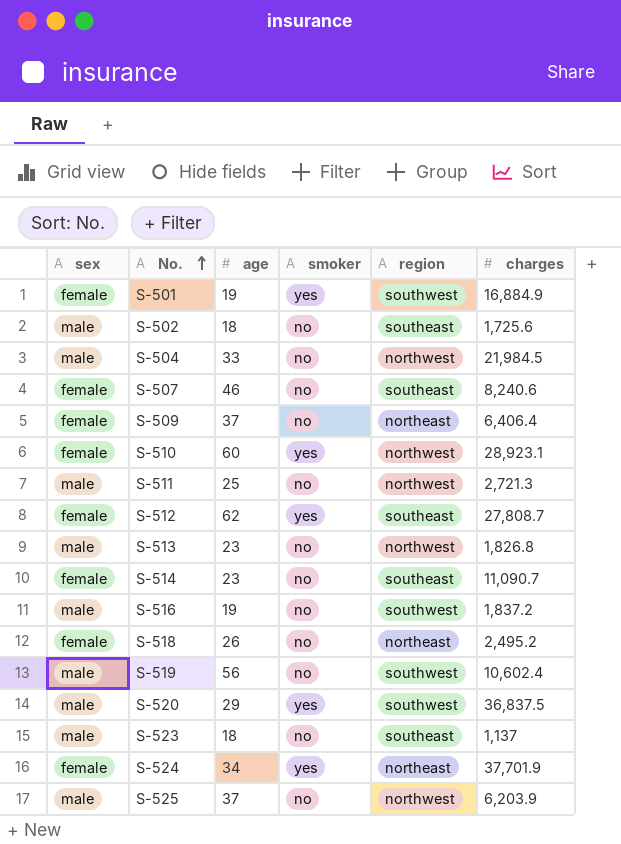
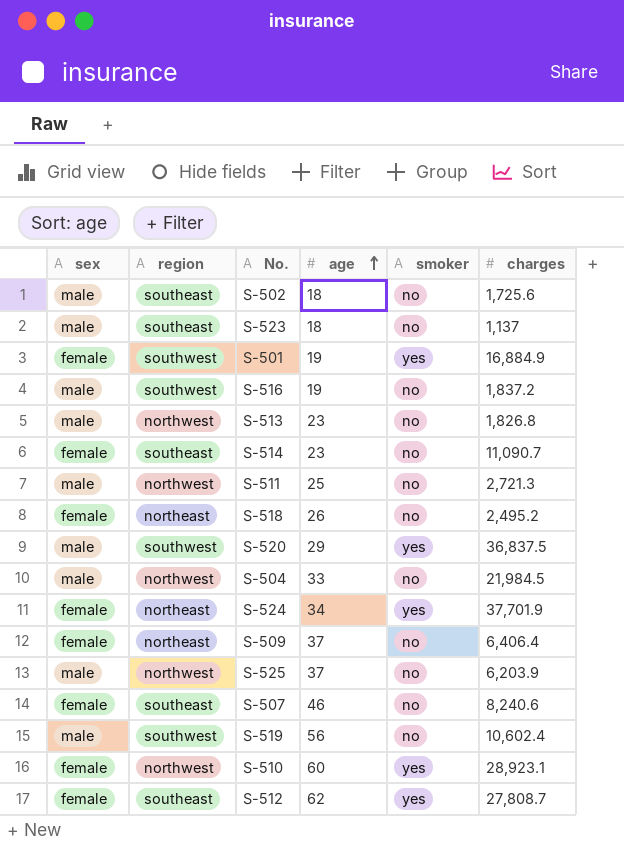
row order: No. ascending -> age ascending
column region | position: 5 -> 2

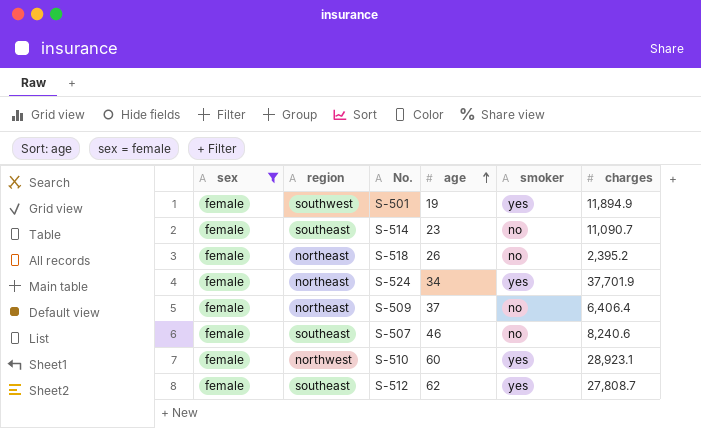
filter: none -> sex = female
S-501 | charges: 16,884.9 -> 11,894.9
S-518 | charges: 2,495.2 -> 2,395.2

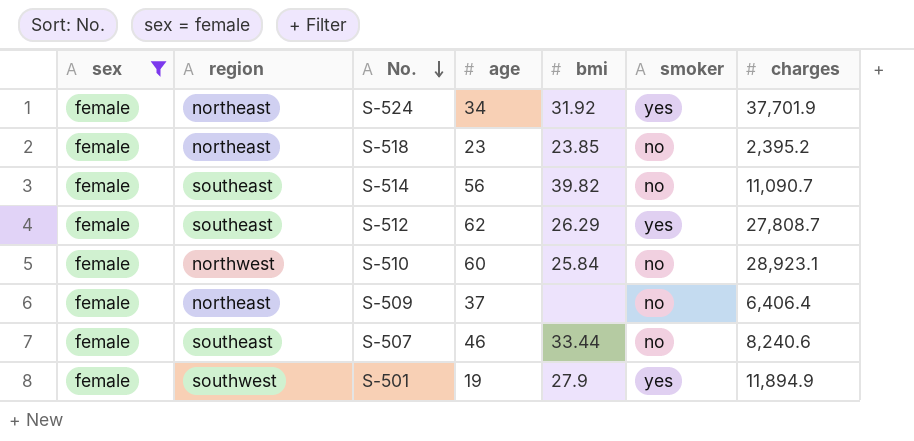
row order: age ascending -> No. descending
column bmi | position: none -> 5
S-518 | age: 26 -> 23
S-514 | age: 23 -> 56
S-510 | smoker: yes -> no

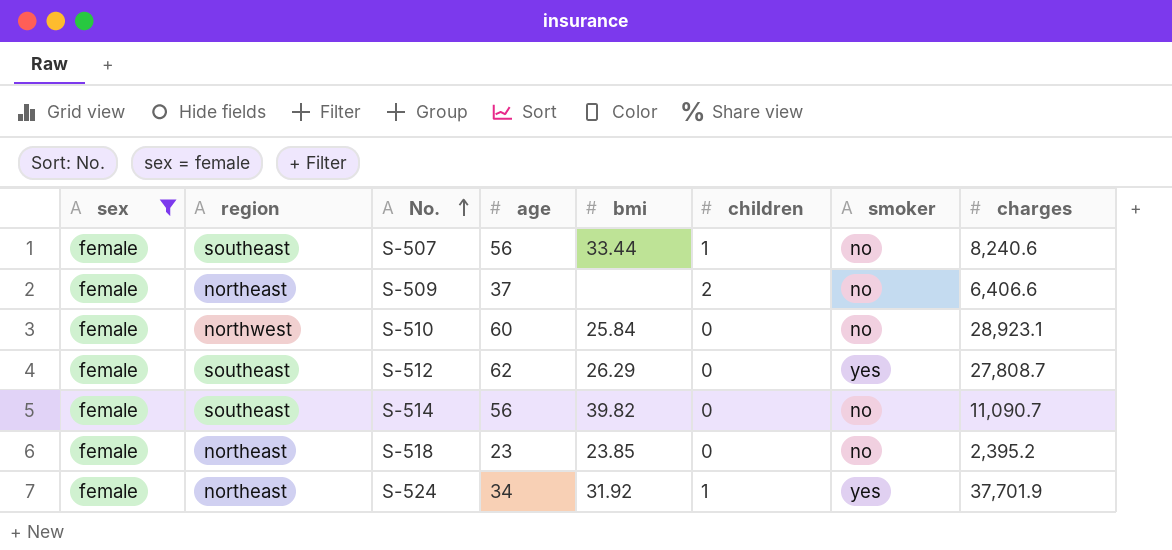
row order: No. descending -> No. ascending
column children | position: none -> 6
row S-501: female | southwest | 19 | 27.9 | yes | 11,894.9 -> none
S-507 | age: 46 -> 56
S-509 | charges: 6,406.4 -> 6,406.6

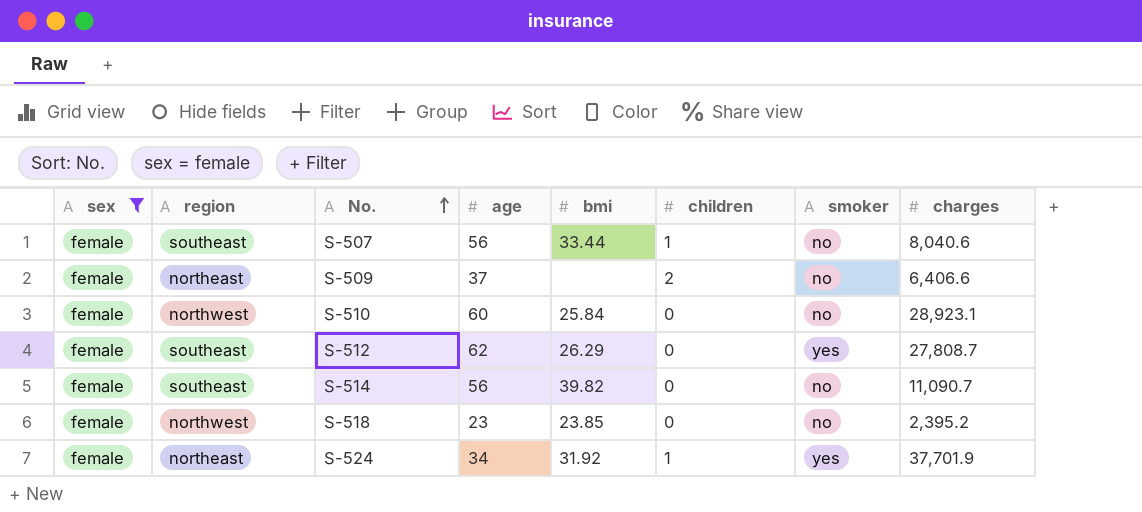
S-507 | charges: 8,240.6 -> 8,040.6
S-518 | region: northeast -> northwest

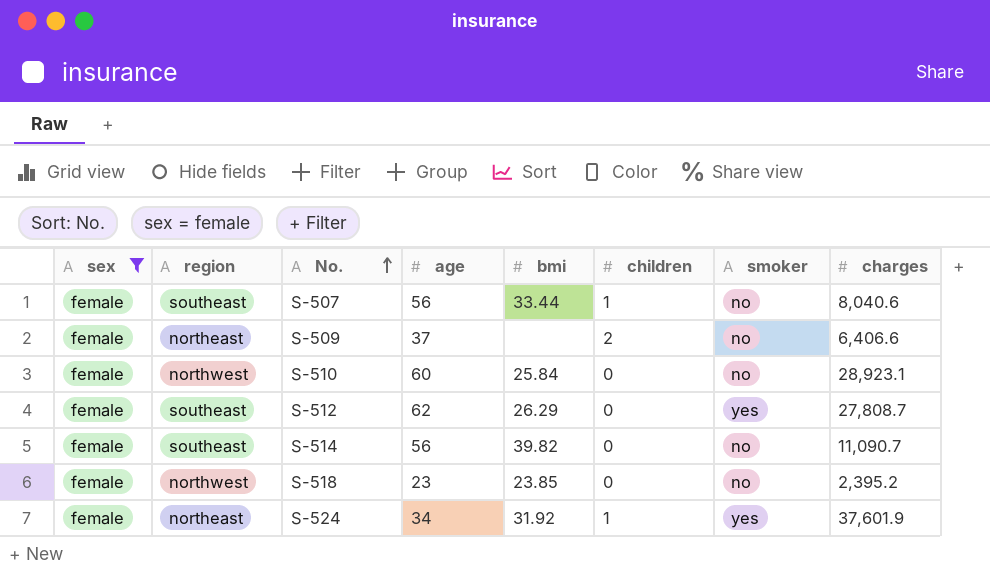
S-524 | charges: 37,701.9 -> 37,601.9

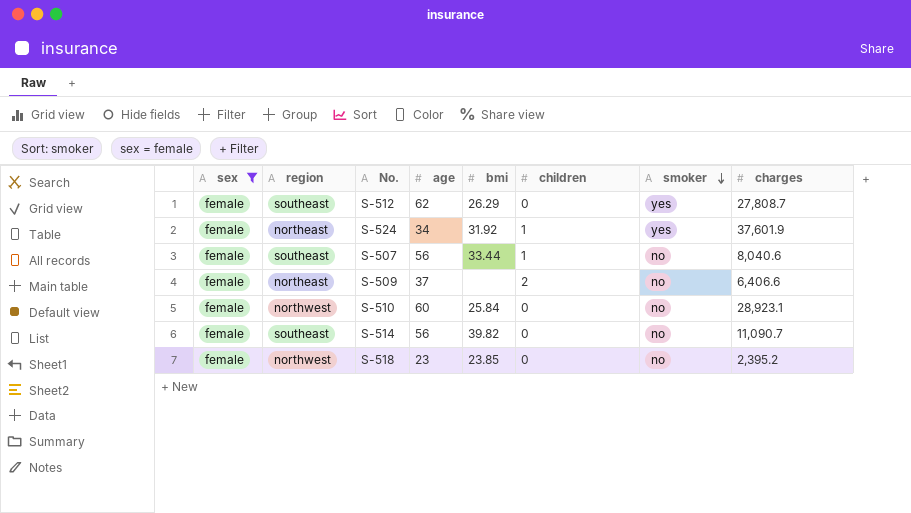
row order: No. ascending -> smoker descending

